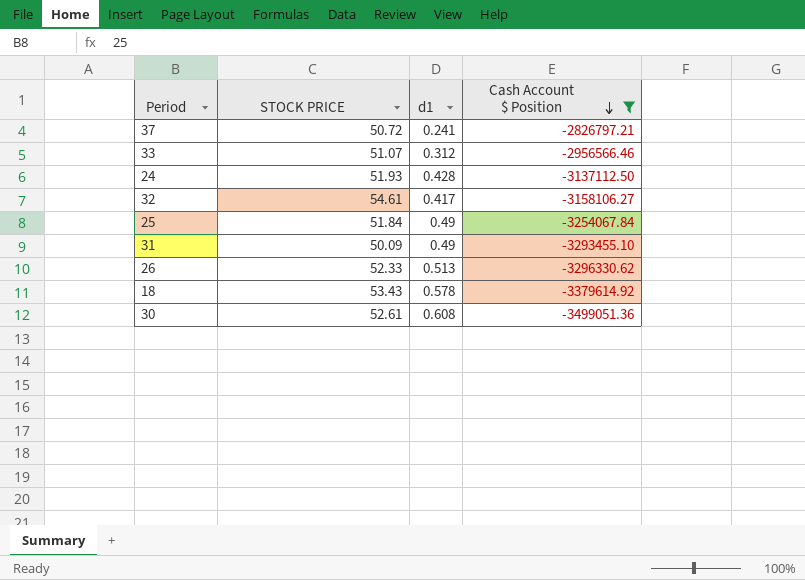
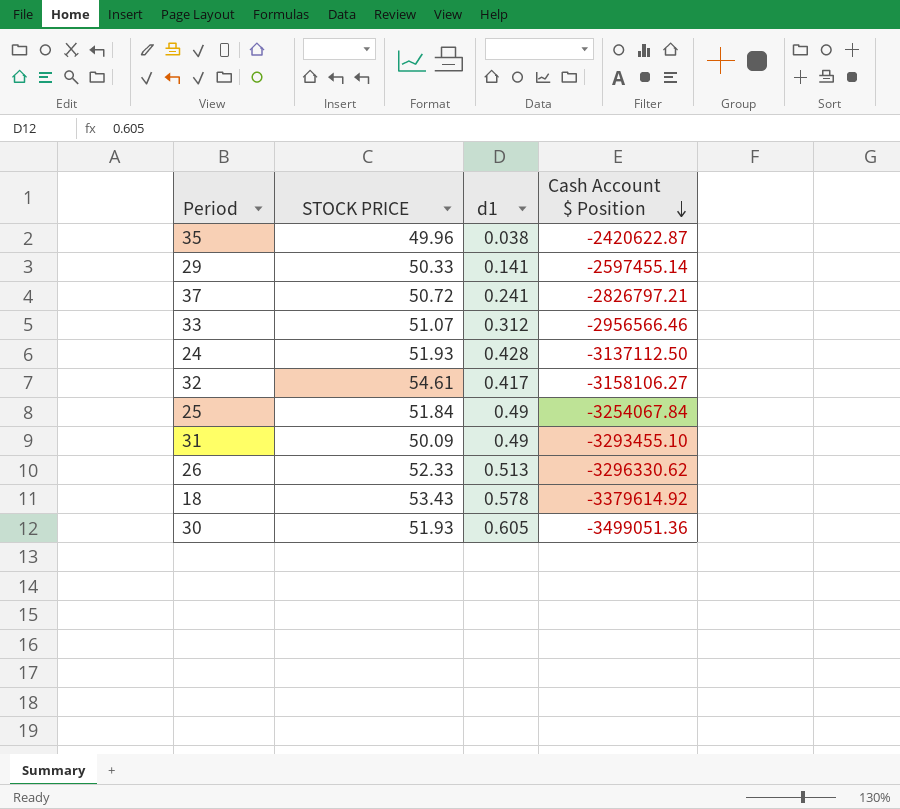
filter: Cash Account $ Position <= -2826797.21 -> none
30 | STOCK PRICE: 52.61 -> 51.93
30 | d1: 0.608 -> 0.605

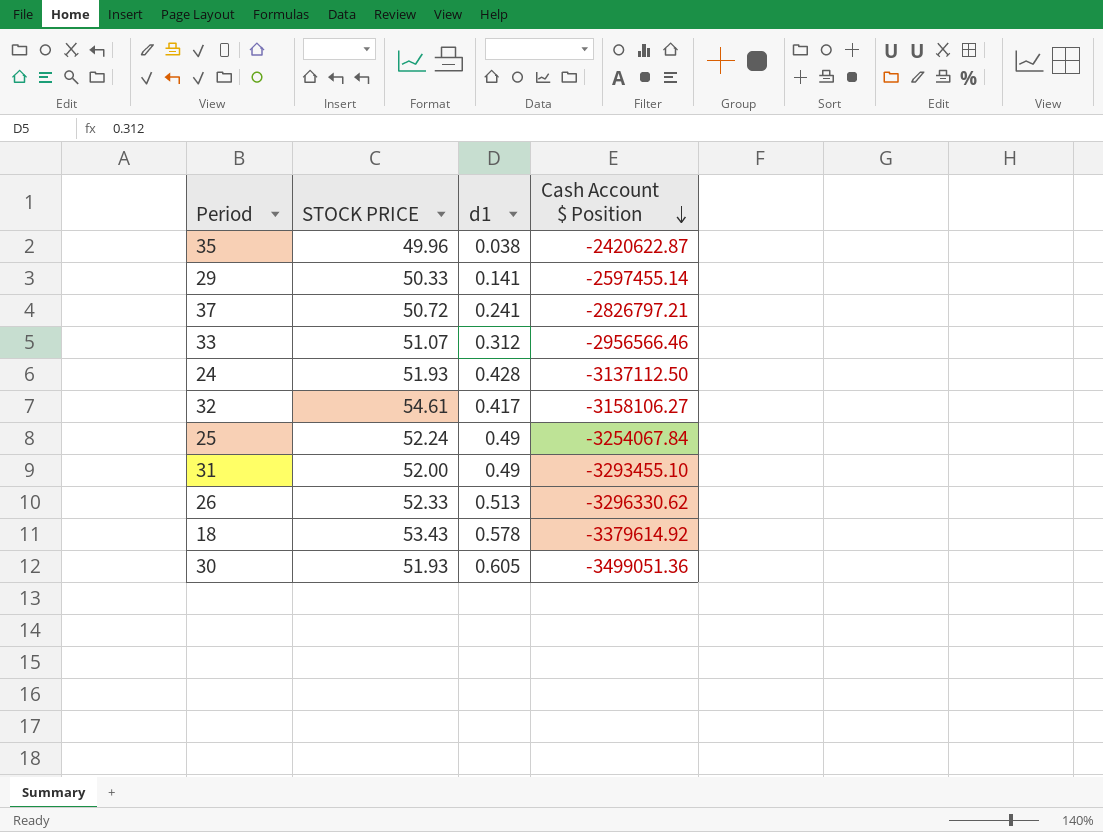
25 | STOCK PRICE: 51.84 -> 52.24
31 | STOCK PRICE: 50.09 -> 52.00

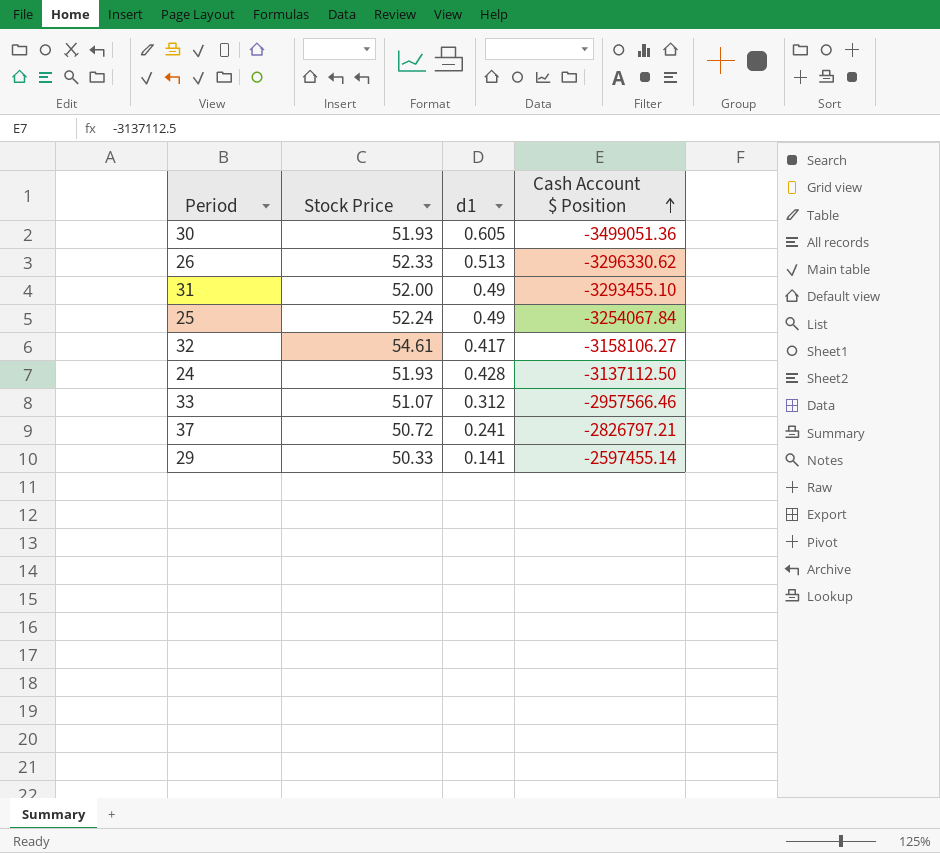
row order: Cash Account $ Position descending -> Cash Account $ Position ascending
column name: STOCK PRICE -> Stock Price
row 35: 49.96 | 0.038 | -2420622.87 -> none
row 18: 53.43 | 0.578 | -3379614.92 -> none
33 | Cash Account $ Position: -2956566.46 -> -2957566.46

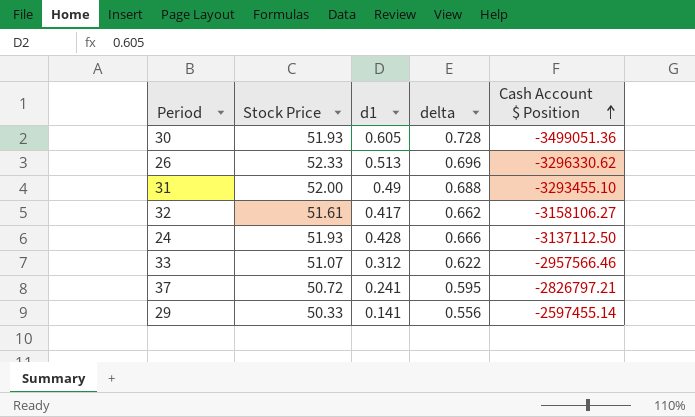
column delta | position: none -> 4
row 25: 52.24 | 0.49 | -3254067.84 -> none
32 | Stock Price: 54.61 -> 51.61

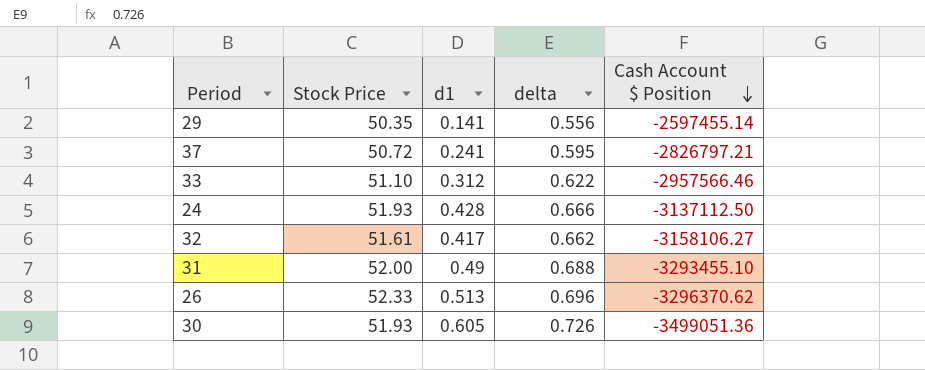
row order: Cash Account $ Position ascending -> Cash Account $ Position descending
29 | Stock Price: 50.33 -> 50.35
33 | Stock Price: 51.07 -> 51.10
26 | Cash Account $ Position: -3296330.62 -> -3296370.62
30 | delta: 0.728 -> 0.726

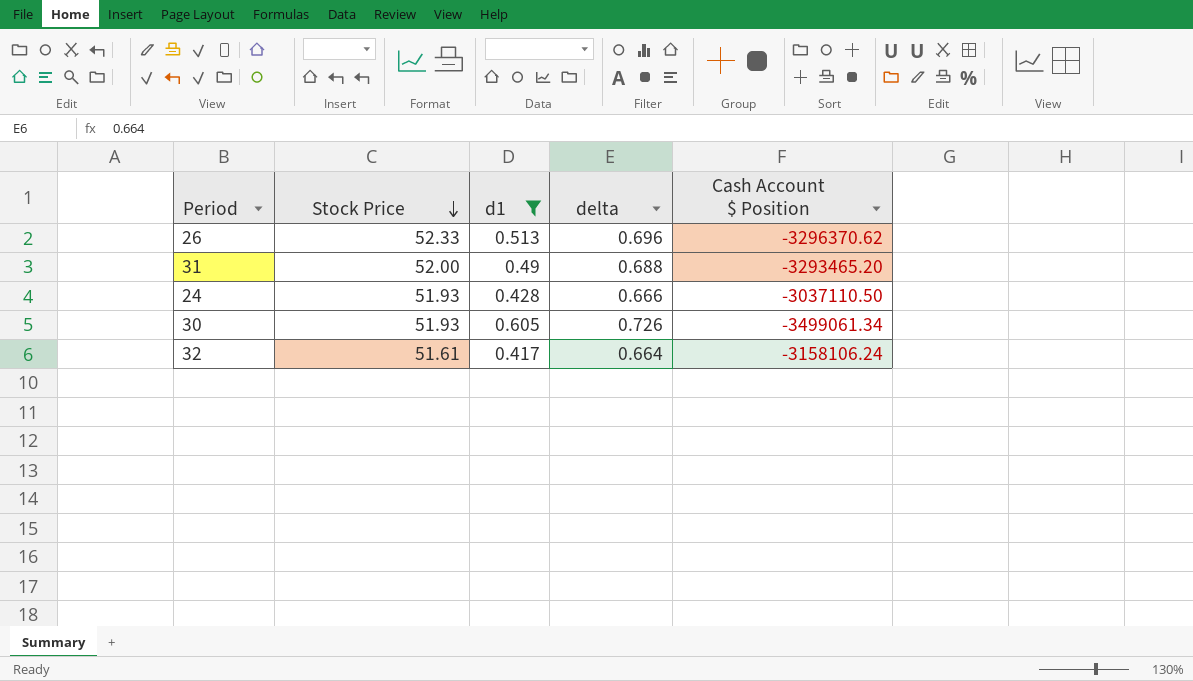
filter: none -> d1 >= 0.417
row order: Cash Account $ Position descending -> Stock Price descending
31 | Cash Account $ Position: -3293455.10 -> -3293465.20
24 | Cash Account $ Position: -3137112.50 -> -3037110.50
30 | Cash Account $ Position: -3499051.36 -> -3499061.34
32 | delta: 0.662 -> 0.664
32 | Cash Account $ Position: -3158106.27 -> -3158106.24

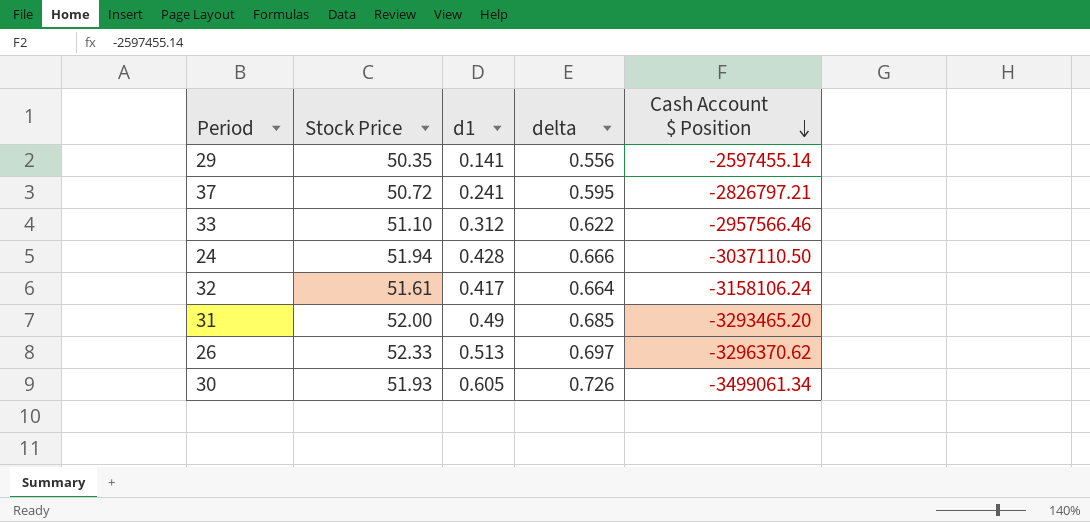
filter: d1 >= 0.417 -> none
row order: Stock Price descending -> Cash Account $ Position descending
24 | Stock Price: 51.93 -> 51.94
31 | delta: 0.688 -> 0.685
26 | delta: 0.696 -> 0.697

